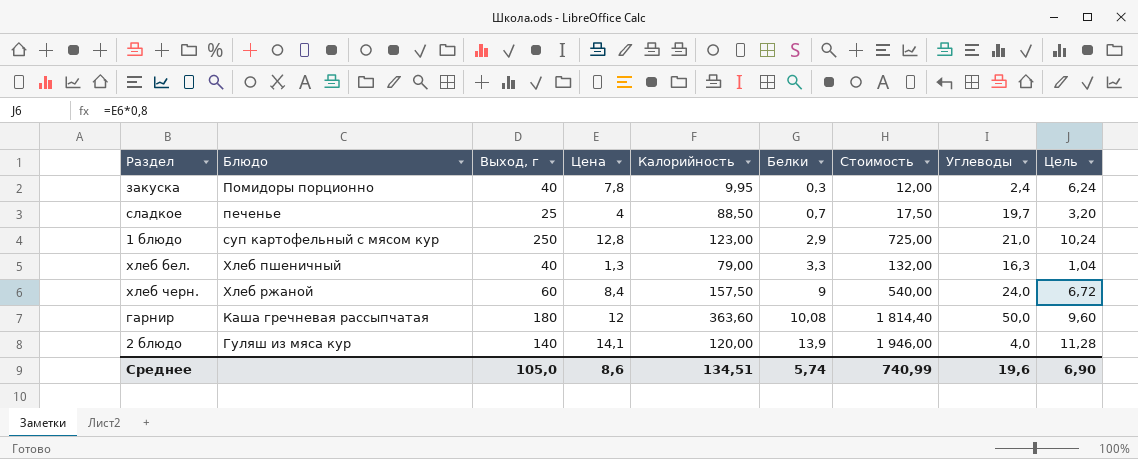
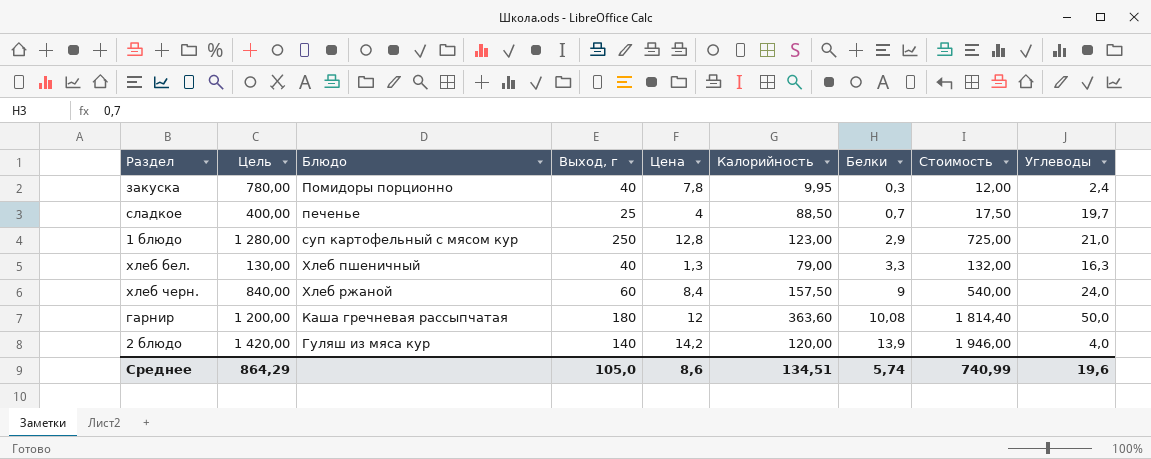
column Цель | formula: [Цена] * 0,8 -> [Цена] * 100
column Цель | position: 9 -> 2
2 блюдо | Цена: 14,1 -> 14,2
Среднее | Цель: 6,90 -> 864,29

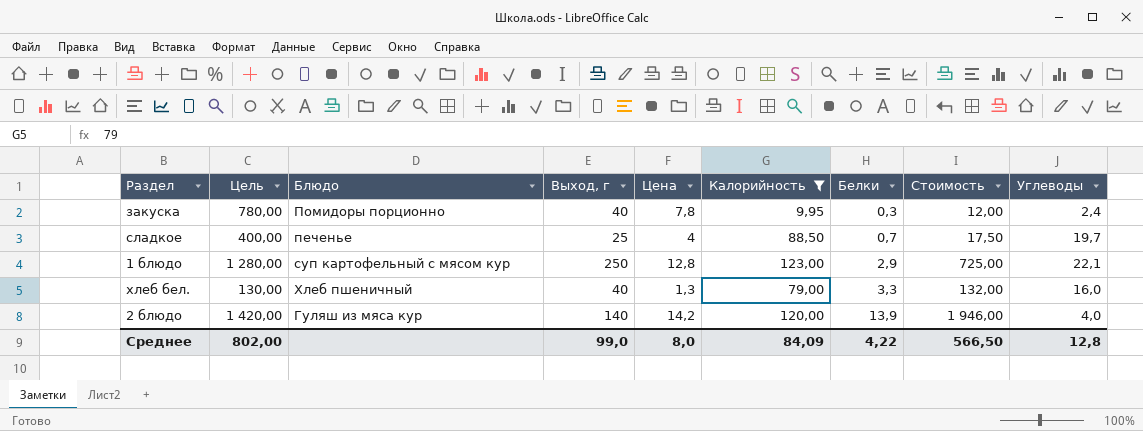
filter: none -> Калорийность <= 123,00
1 блюдо | Углеводы: 21,0 -> 22,1
хлеб бел. | Углеводы: 16,3 -> 16,0
Среднее | Цель: 864,29 -> 802,00
Среднее | Выход, г: 105,0 -> 99,0
Среднее | Цена: 8,6 -> 8,0
Среднее | Калорийность: 134,51 -> 84,09
Среднее | Белки: 5,74 -> 4,22
Среднее | Стоимость: 740,99 -> 566,50
Среднее | Углеводы: 19,6 -> 12,8

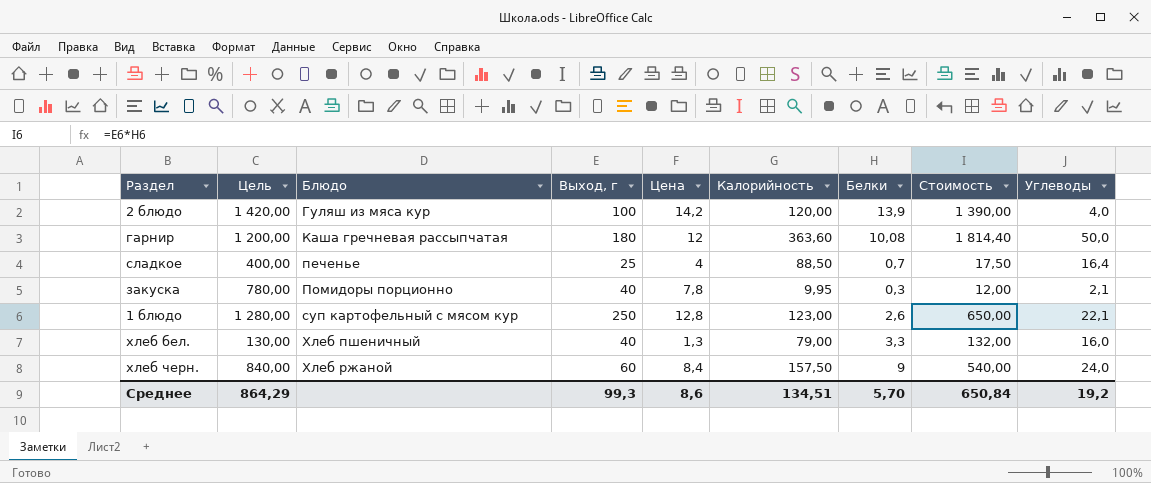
filter: Калорийность <= 123,00 -> none
row order: Белки ascending -> Блюдо ascending
2 блюдо | Выход, г: 140 -> 100
2 блюдо | Стоимость: 1 946,00 -> 1 390,00
сладкое | Углеводы: 19,7 -> 16,4
закуска | Углеводы: 2,4 -> 2,1
1 блюдо | Белки: 2,9 -> 2,6
1 блюдо | Стоимость: 725,00 -> 650,00
Среднее | Цель: 802,00 -> 864,29
Среднее | Выход, г: 99,0 -> 99,3
Среднее | Цена: 8,0 -> 8,6
Среднее | Калорийность: 84,09 -> 134,51
Среднее | Белки: 4,22 -> 5,70
Среднее | Стоимость: 566,50 -> 650,84
Среднее | Углеводы: 12,8 -> 19,2

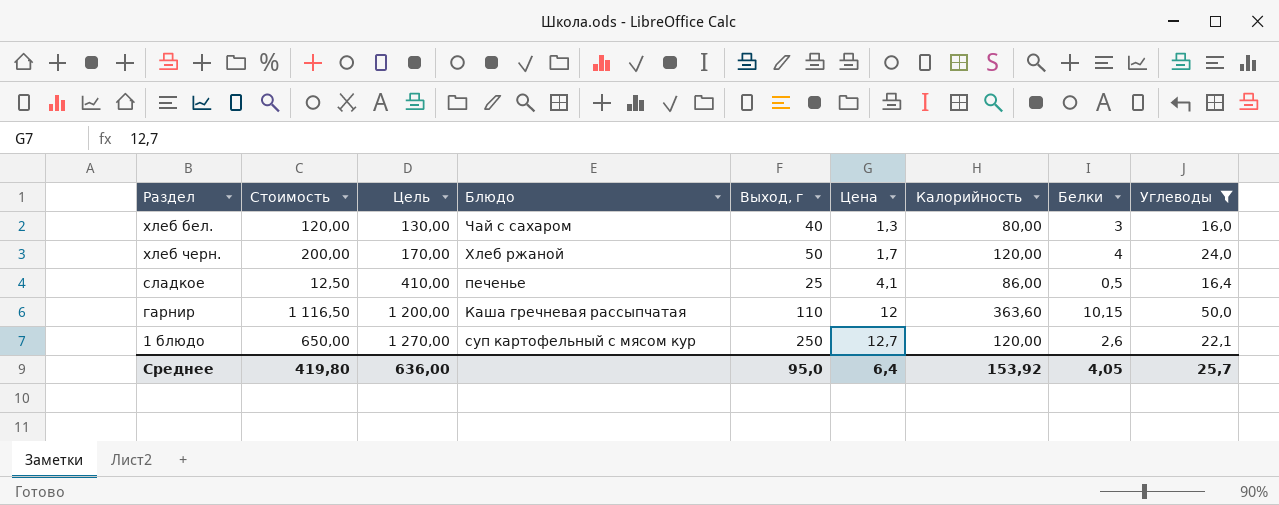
filter: none -> Углеводы >= 16,0
row order: Блюдо ascending -> Цель ascending
column Стоимость | position: 8 -> 2
хлеб бел. | Стоимость: 132,00 -> 120,00
хлеб бел. | Блюдо: Хлеб пшеничный -> Чай с сахаром
хлеб бел. | Калорийность: 79,00 -> 80,00
хлеб бел. | Белки: 3,3 -> 3
хлеб черн. | Стоимость: 540,00 -> 200,00
хлеб черн. | Цель: 840,00 -> 170,00
хлеб черн. | Выход, г: 60 -> 50
хлеб черн. | Цена: 8,4 -> 1,7
хлеб черн. | Калорийность: 157,50 -> 120,00
хлеб черн. | Белки: 9 -> 4
сладкое | Стоимость: 17,50 -> 12,50
сладкое | Цель: 400,00 -> 410,00
сладкое | Цена: 4 -> 4,1
сладкое | Калорийность: 88,50 -> 86,00
сладкое | Белки: 0,7 -> 0,5
гарнир | Стоимость: 1 814,40 -> 1 116,50
гарнир | Выход, г: 180 -> 110
гарнир | Белки: 10,08 -> 10,15
1 блюдо | Цель: 1 280,00 -> 1 270,00
1 блюдо | Цена: 12,8 -> 12,7
1 блюдо | Калорийность: 123,00 -> 120,00
Среднее | Стоимость: 650,84 -> 419,80
Среднее | Цель: 864,29 -> 636,00
Среднее | Выход, г: 99,3 -> 95,0
Среднее | Цена: 8,6 -> 6,4
Среднее | Калорийность: 134,51 -> 153,92
Среднее | Белки: 5,70 -> 4,05
Среднее | Углеводы: 19,2 -> 25,7

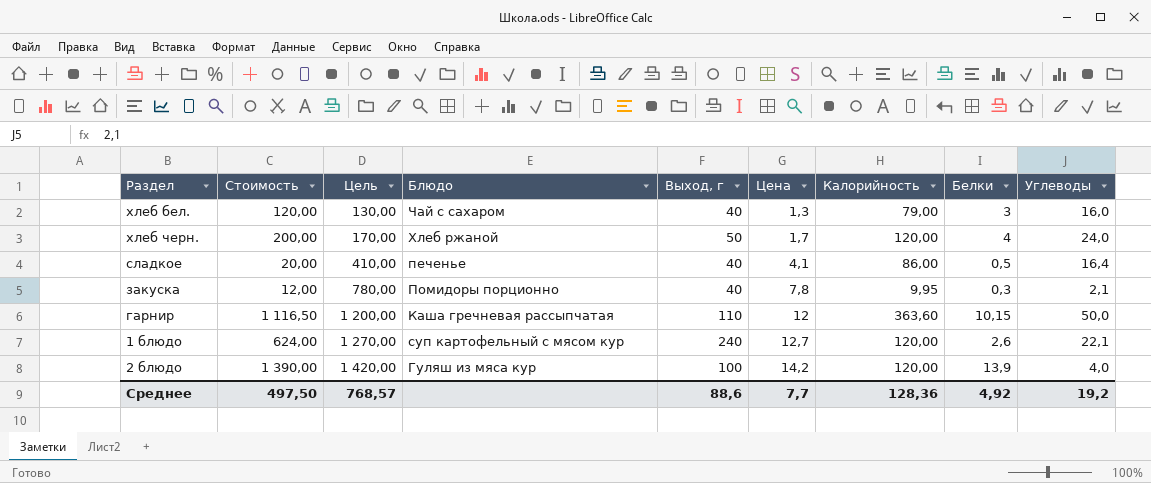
filter: Углеводы >= 16,0 -> none
хлеб бел. | Калорийность: 80,00 -> 79,00
сладкое | Стоимость: 12,50 -> 20,00
сладкое | Выход, г: 25 -> 40
1 блюдо | Стоимость: 650,00 -> 624,00
1 блюдо | Выход, г: 250 -> 240
Среднее | Стоимость: 419,80 -> 497,50
Среднее | Цель: 636,00 -> 768,57
Среднее | Выход, г: 95,0 -> 88,6
Среднее | Цена: 6,4 -> 7,7
Среднее | Калорийность: 153,92 -> 128,36
Среднее | Белки: 4,05 -> 4,92
Среднее | Углеводы: 25,7 -> 19,2

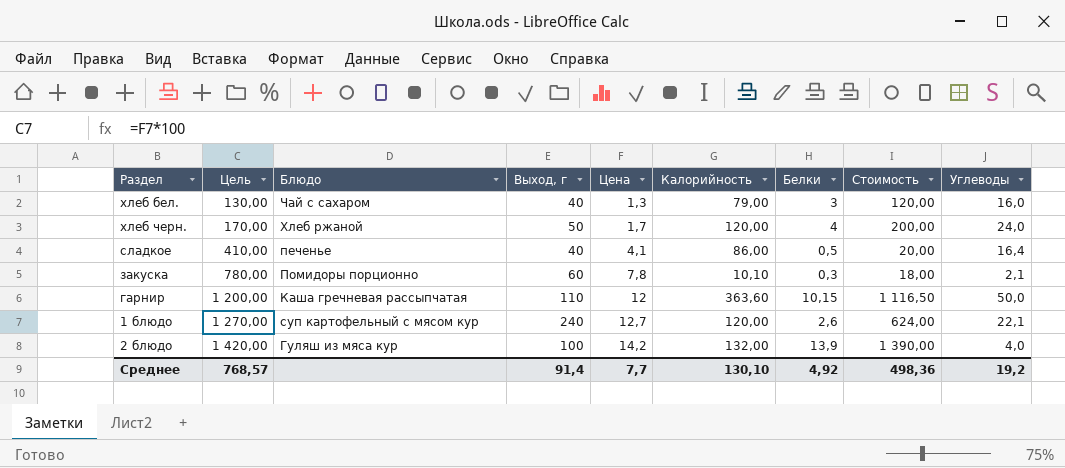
column Стоимость | position: 2 -> 8
закуска | Выход, г: 40 -> 60
закуска | Калорийность: 9,95 -> 10,10
закуска | Стоимость: 12,00 -> 18,00
2 блюдо | Калорийность: 120,00 -> 132,00
Среднее | Выход, г: 88,6 -> 91,4
Среднее | Калорийность: 128,36 -> 130,10
Среднее | Стоимость: 497,50 -> 498,36

